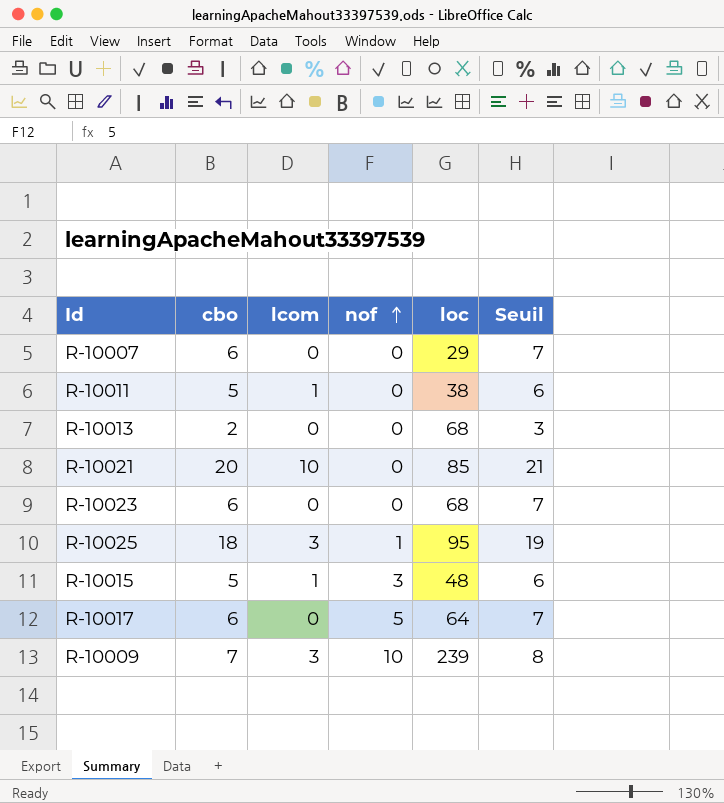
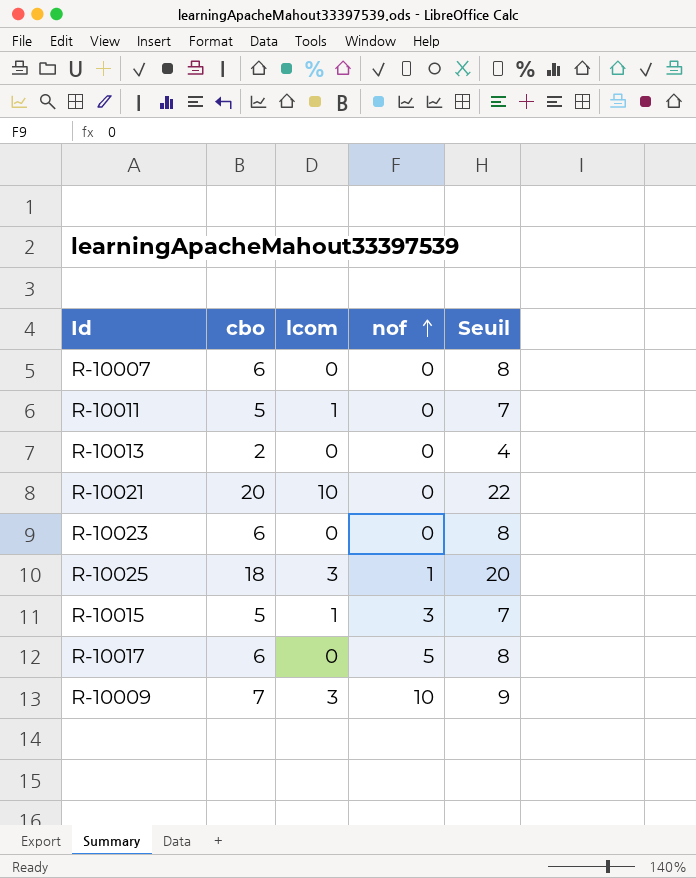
column loc | position: 5 -> none
column Seuil | formula: [cbo] + 1 -> [cbo] + 2

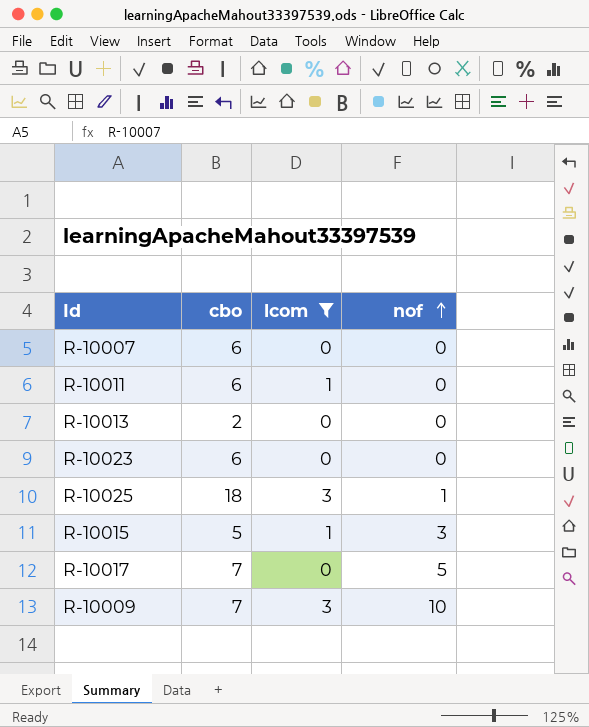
filter: none -> lcom != 10
column Seuil | formula: [cbo] + 2 -> none
R-10011 | cbo: 5 -> 6
R-10017 | cbo: 6 -> 7

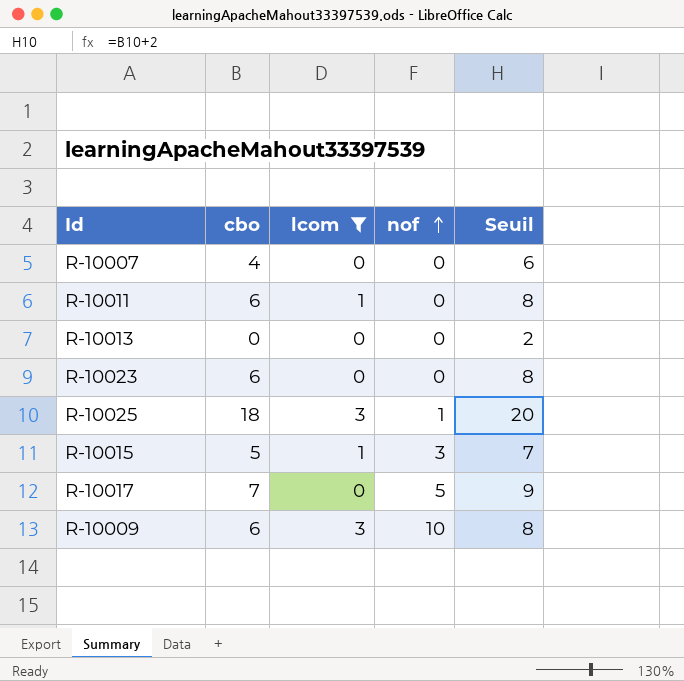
column Seuil | formula: none -> [cbo] + 2
R-10007 | cbo: 6 -> 4
R-10013 | cbo: 2 -> 0
R-10009 | cbo: 7 -> 6

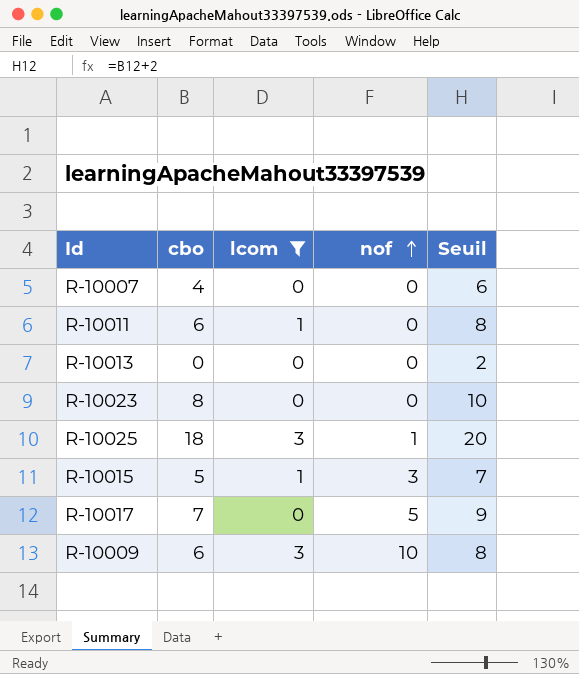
R-10023 | cbo: 6 -> 8
R-10023 | Seuil: 8 -> 10

